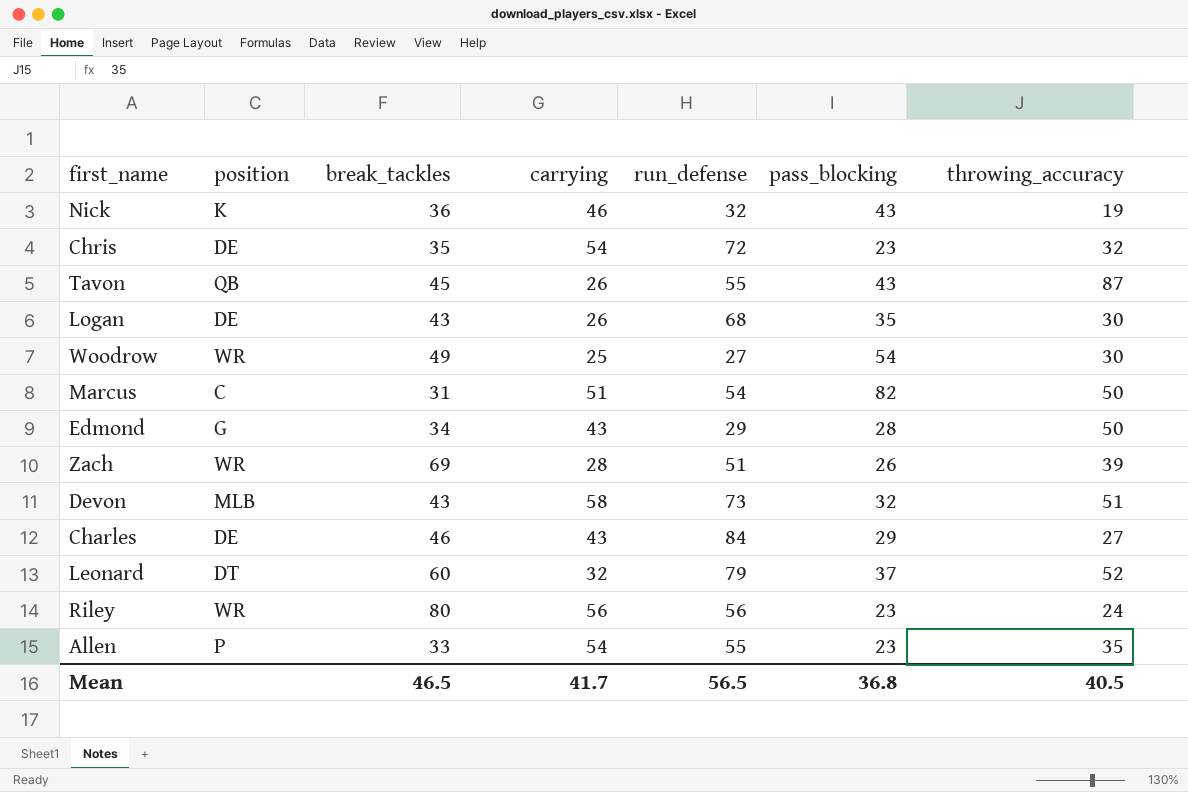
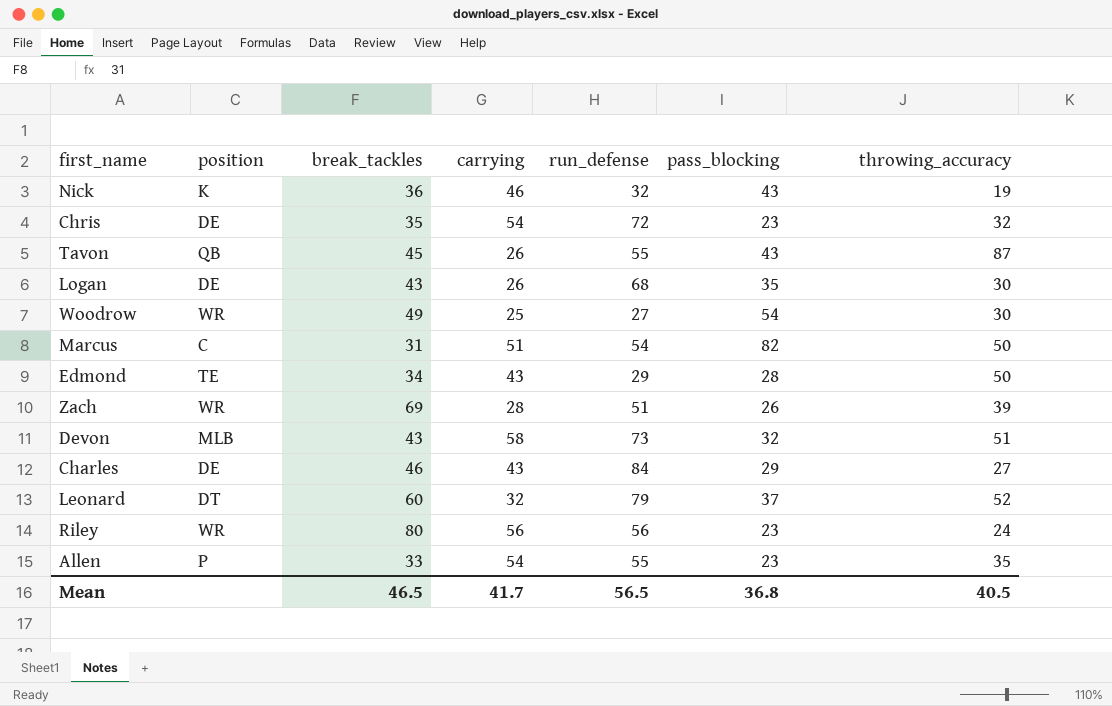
Edmond | position: G -> TE

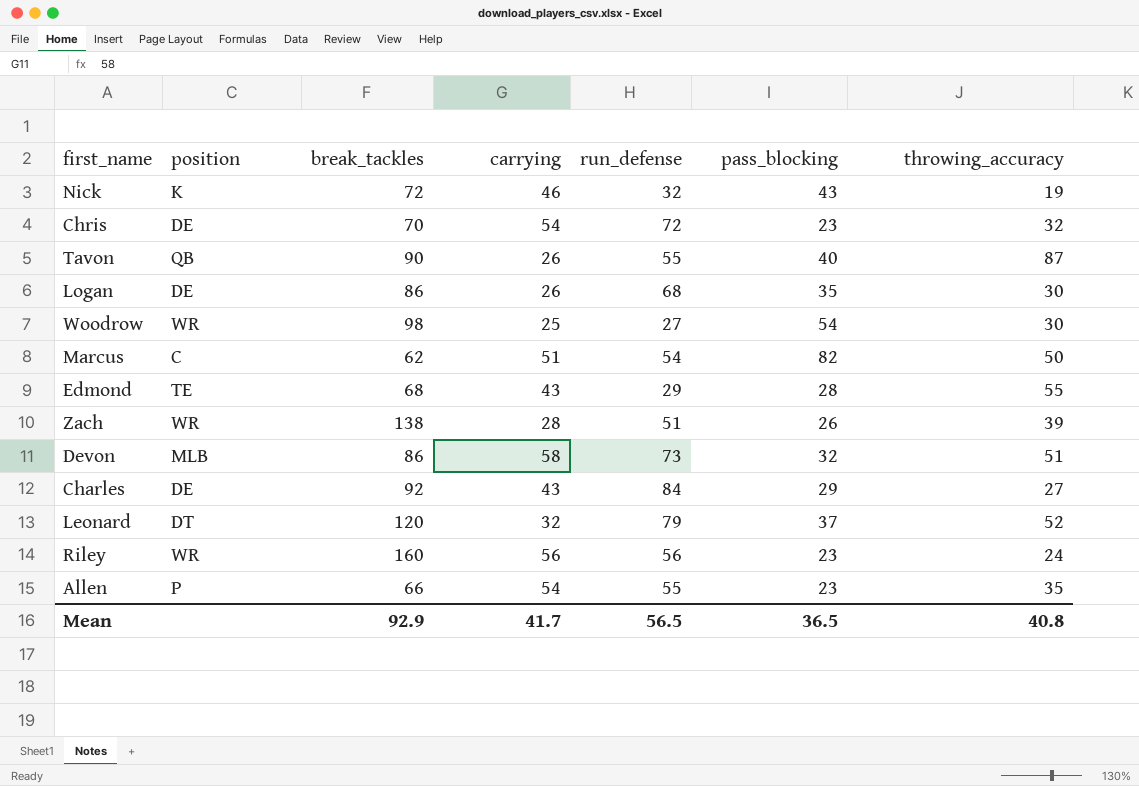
Nick | break_tackles: 36 -> 72
Chris | break_tackles: 35 -> 70
Tavon | break_tackles: 45 -> 90
Tavon | pass_blocking: 43 -> 40
Logan | break_tackles: 43 -> 86
Woodrow | break_tackles: 49 -> 98
Marcus | break_tackles: 31 -> 62
Edmond | break_tackles: 34 -> 68
Edmond | throwing_accuracy: 50 -> 55
Zach | break_tackles: 69 -> 138
Devon | break_tackles: 43 -> 86
Charles | break_tackles: 46 -> 92
Leonard | break_tackles: 60 -> 120
Riley | break_tackles: 80 -> 160
Allen | break_tackles: 33 -> 66
Mean | break_tackles: 46.5 -> 92.9
Mean | pass_blocking: 36.8 -> 36.5
Mean | throwing_accuracy: 40.5 -> 40.8

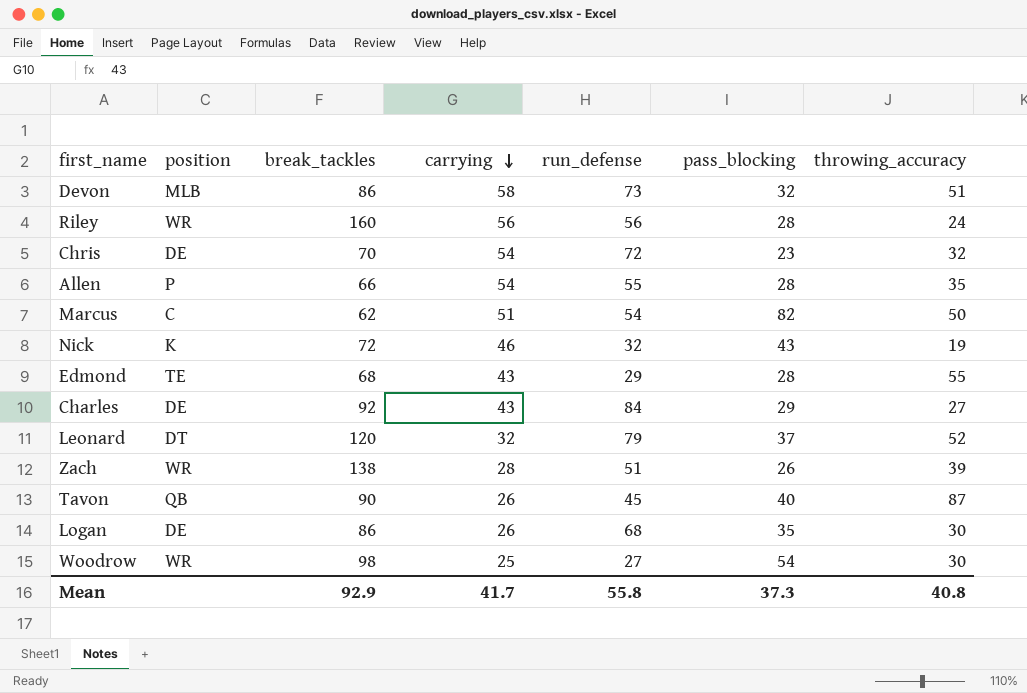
row order: none -> carrying descending
Riley | pass_blocking: 23 -> 28
Allen | pass_blocking: 23 -> 28
Tavon | run_defense: 55 -> 45
Mean | run_defense: 56.5 -> 55.8
Mean | pass_blocking: 36.5 -> 37.3

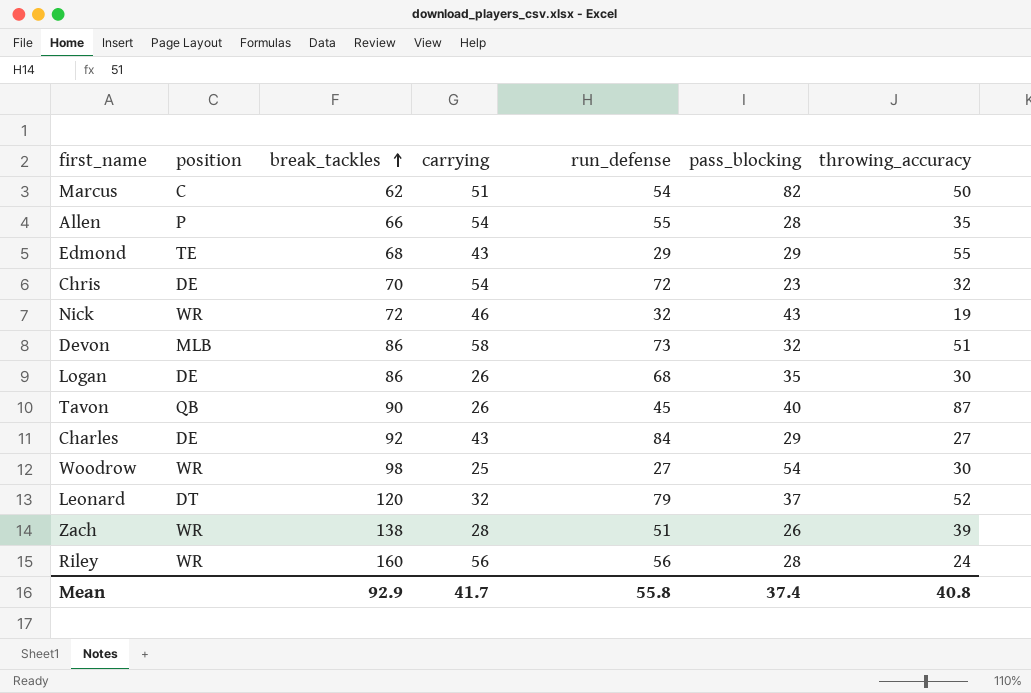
row order: carrying descending -> break_tackles ascending
Edmond | pass_blocking: 28 -> 29
Nick | position: K -> WR
Mean | pass_blocking: 37.3 -> 37.4

